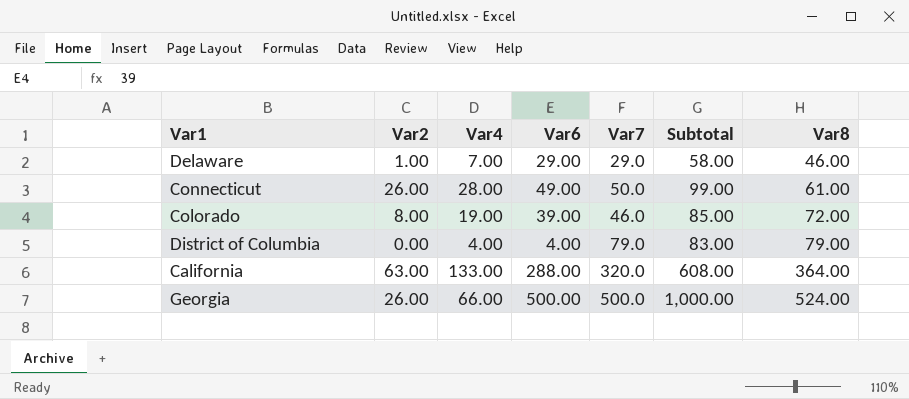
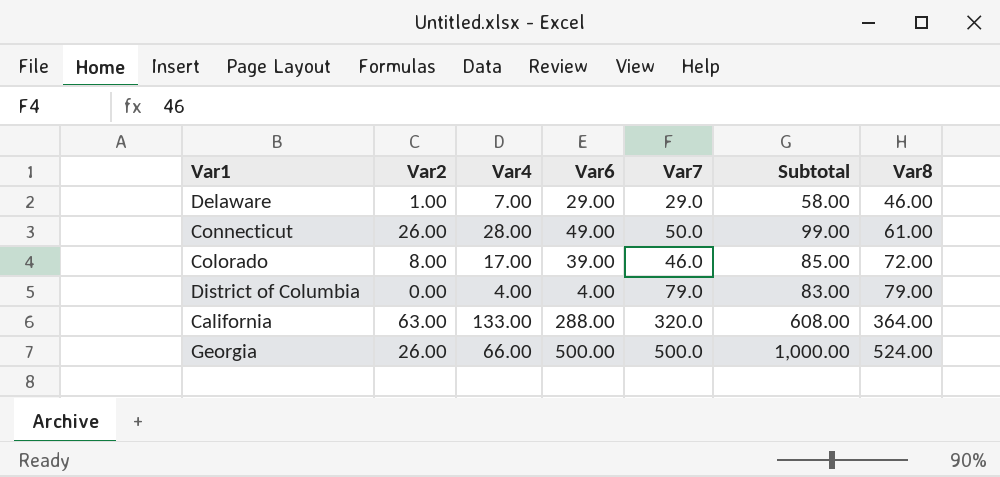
Colorado | Var4: 19.00 -> 17.00

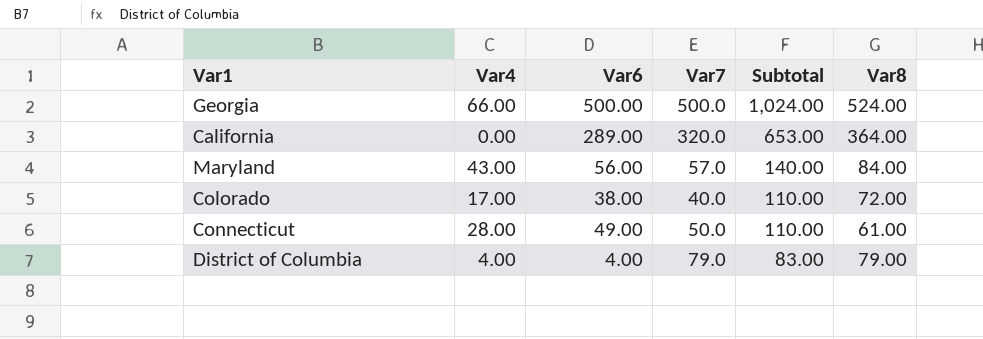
row order: Var8 ascending -> Subtotal descending
column Var2 | position: 2 -> none
column Subtotal | formula: [Var6] + [Var7] -> [Var6] + [Var8]
row Delaware: 1.00 | 7.00 | 29.00 | 29.0 | 58.00 | 46.00 -> none
California | Var4: 133.00 -> 0.00
California | Var6: 288.00 -> 289.00
row Maryland: none -> 43.00 | 56.00 | 57.0 | 140.00 | 84.00
Colorado | Var6: 39.00 -> 38.00
Colorado | Var7: 46.0 -> 40.0

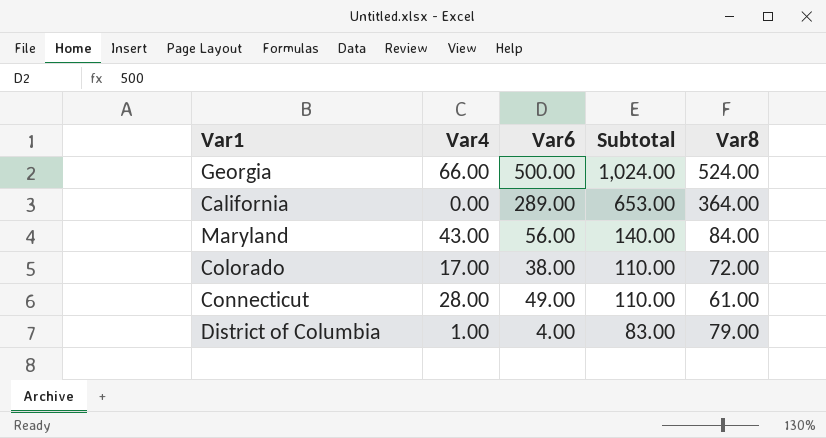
column Var7 | position: 4 -> none
District of Columbia | Var4: 4.00 -> 1.00

